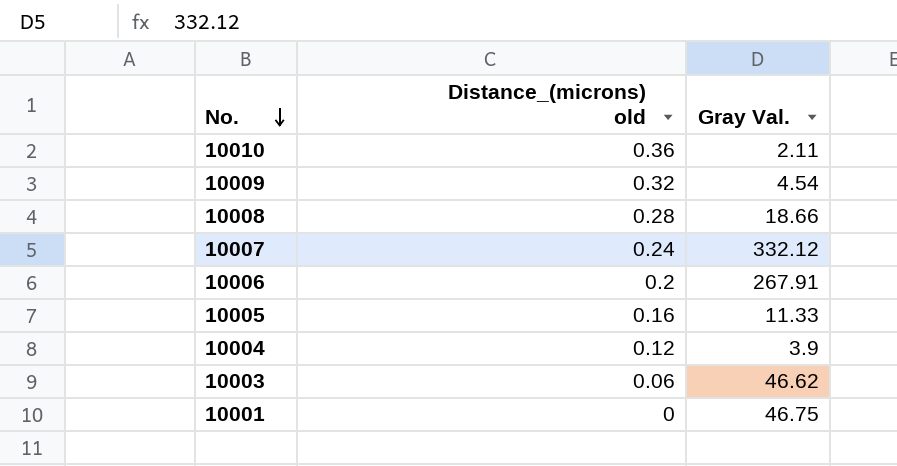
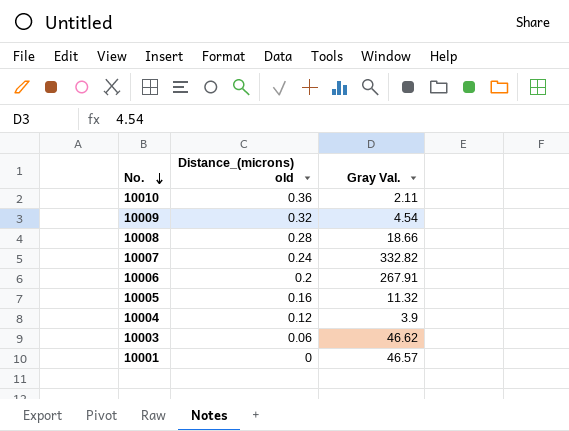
10007 | Gray Val.: 332.12 -> 332.82
10005 | Gray Val.: 11.33 -> 11.32
10001 | Gray Val.: 46.75 -> 46.57

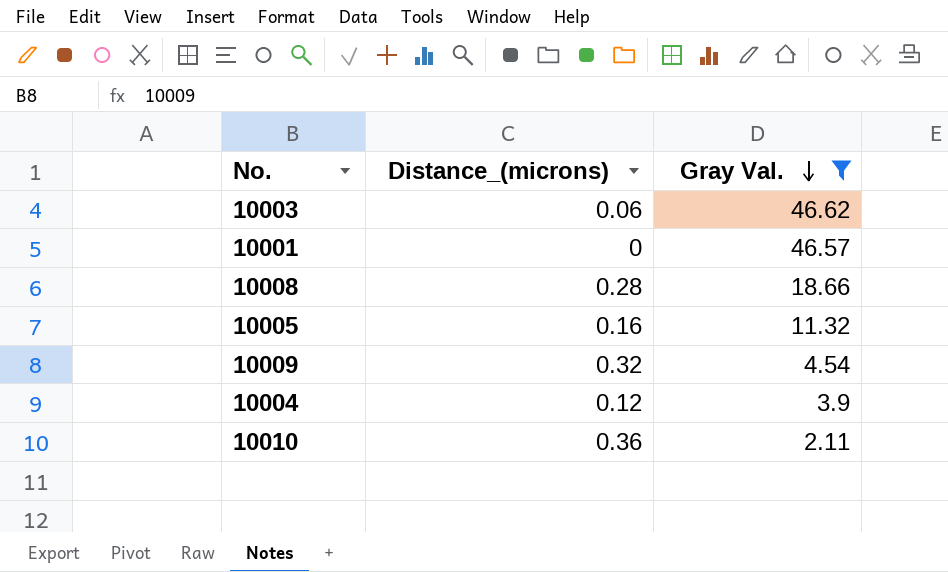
filter: none -> Gray Val. <= 46.62
row order: No. descending -> Gray Val. descending
column name: Distance_(microns) old -> Distance_(microns)

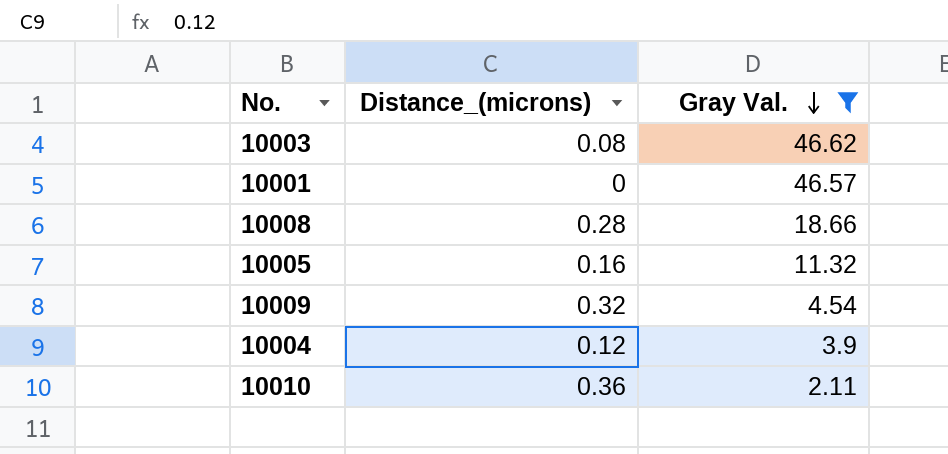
10003 | Distance_(microns): 0.06 -> 0.08

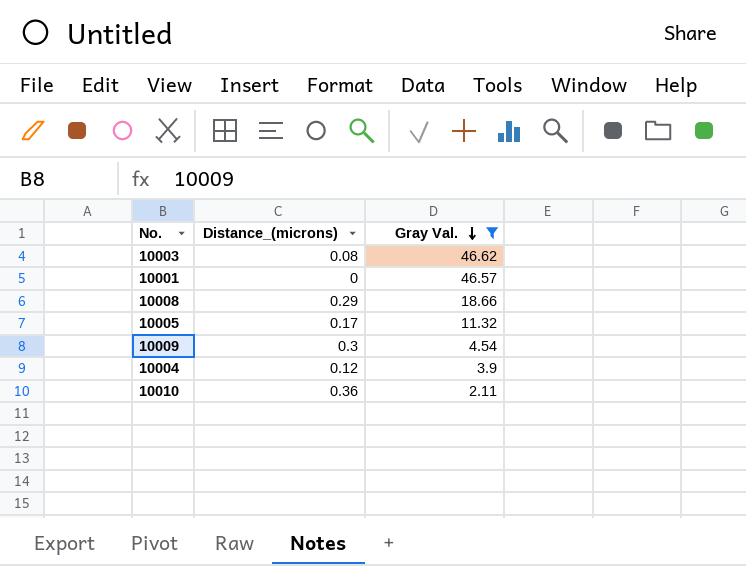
10008 | Distance_(microns): 0.28 -> 0.29
10005 | Distance_(microns): 0.16 -> 0.17
10009 | Distance_(microns): 0.32 -> 0.3

